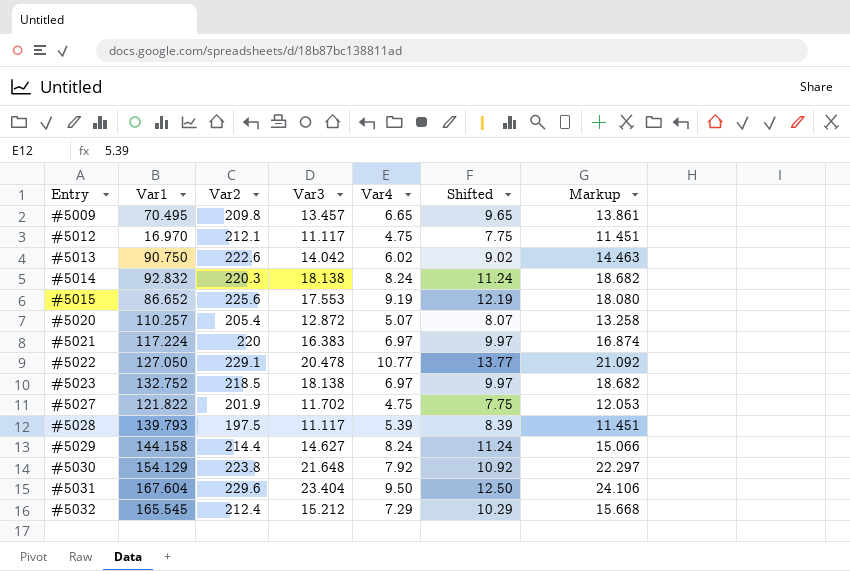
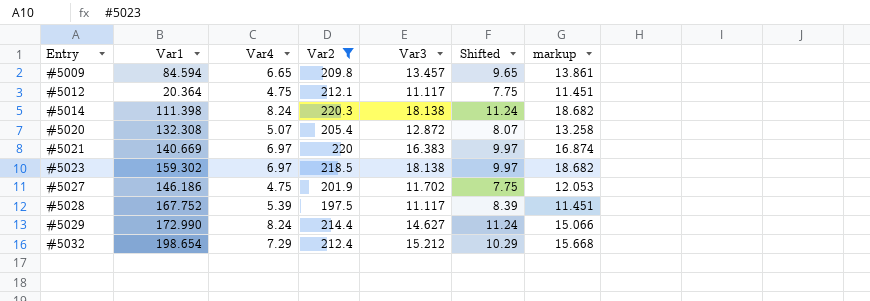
filter: none -> Var2 <= 220.3
column Var4 | position: 5 -> 3
column name: Markup -> markup
#5009 | Var1: 70.495 -> 84.594
#5012 | Var1: 16.970 -> 20.364
#5014 | Var1: 92.832 -> 111.398
#5020 | Var1: 110.257 -> 132.308
#5021 | Var1: 117.224 -> 140.669
#5023 | Var1: 132.752 -> 159.302
#5027 | Var1: 121.822 -> 146.186
#5028 | Var1: 139.793 -> 167.752
#5029 | Var1: 144.158 -> 172.990
#5032 | Var1: 165.545 -> 198.654

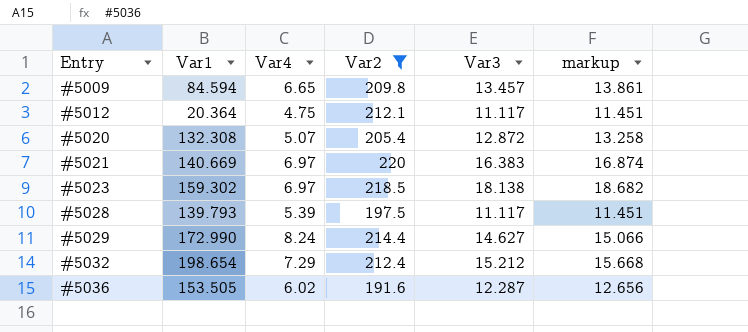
column Shifted | formula: [Var4] + 3 -> none
row #5014: 111.398 | 8.24 | 220.3 | 18.138 | 11.24 | 18.682 -> none
row #5027: 146.186 | 4.75 | 201.9 | 11.702 | 7.75 | 12.053 -> none
#5028 | Var1: 167.752 -> 139.793
row #5036: none -> 153.505 | 6.02 | 191.6 | 12.287 | 12.656

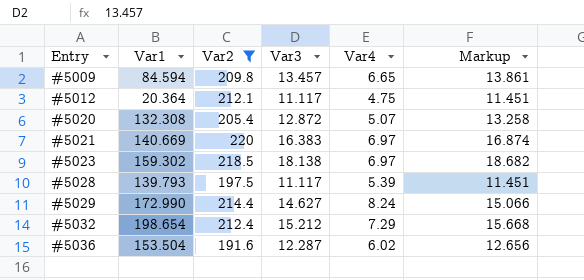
column Var4 | position: 3 -> 5
column name: markup -> Markup
#5036 | Var1: 153.505 -> 153.504

